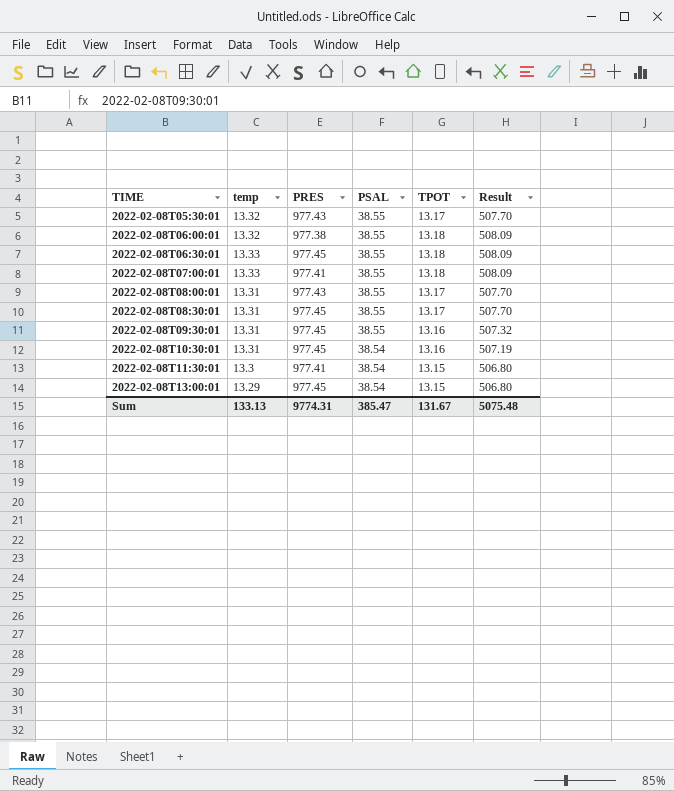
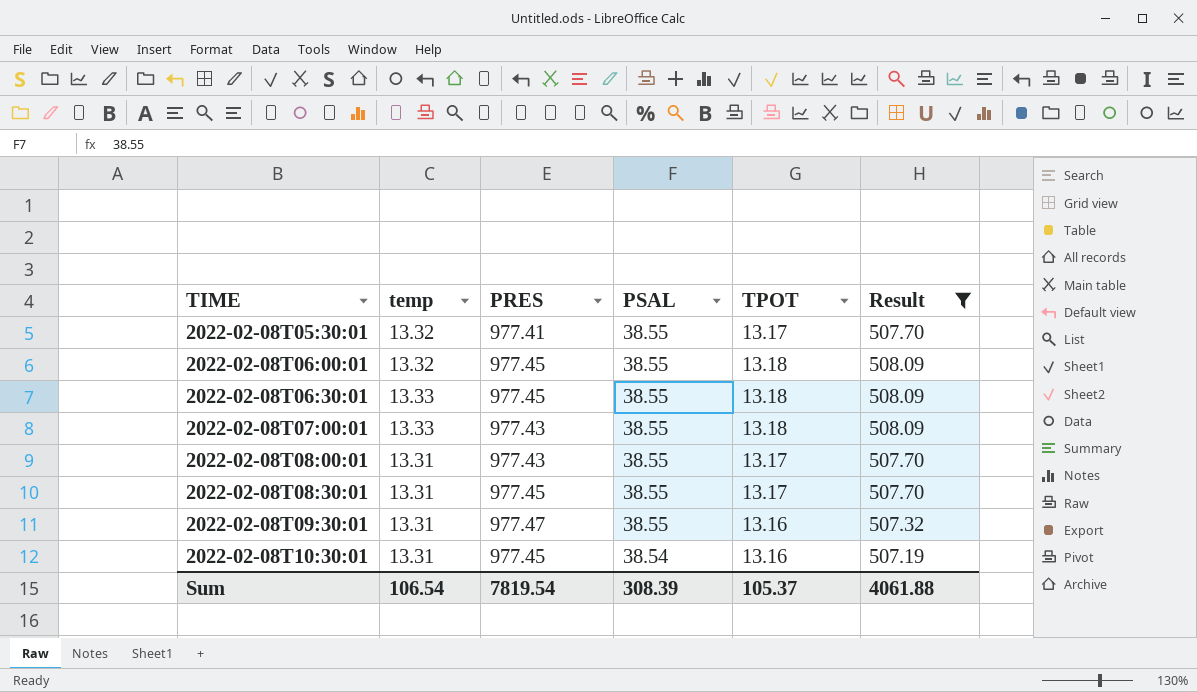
filter: none -> Result != 506.80
2022-02-08T05:30:01 | PRES: 977.43 -> 977.41
2022-02-08T06:00:01 | PRES: 977.38 -> 977.45
2022-02-08T07:00:01 | PRES: 977.41 -> 977.43
2022-02-08T09:30:01 | PRES: 977.45 -> 977.47
Sum | temp: 133.13 -> 106.54
Sum | PRES: 9774.31 -> 7819.54
Sum | PSAL: 385.47 -> 308.39
Sum | TPOT: 131.67 -> 105.37
Sum | Result: 5075.48 -> 4061.88

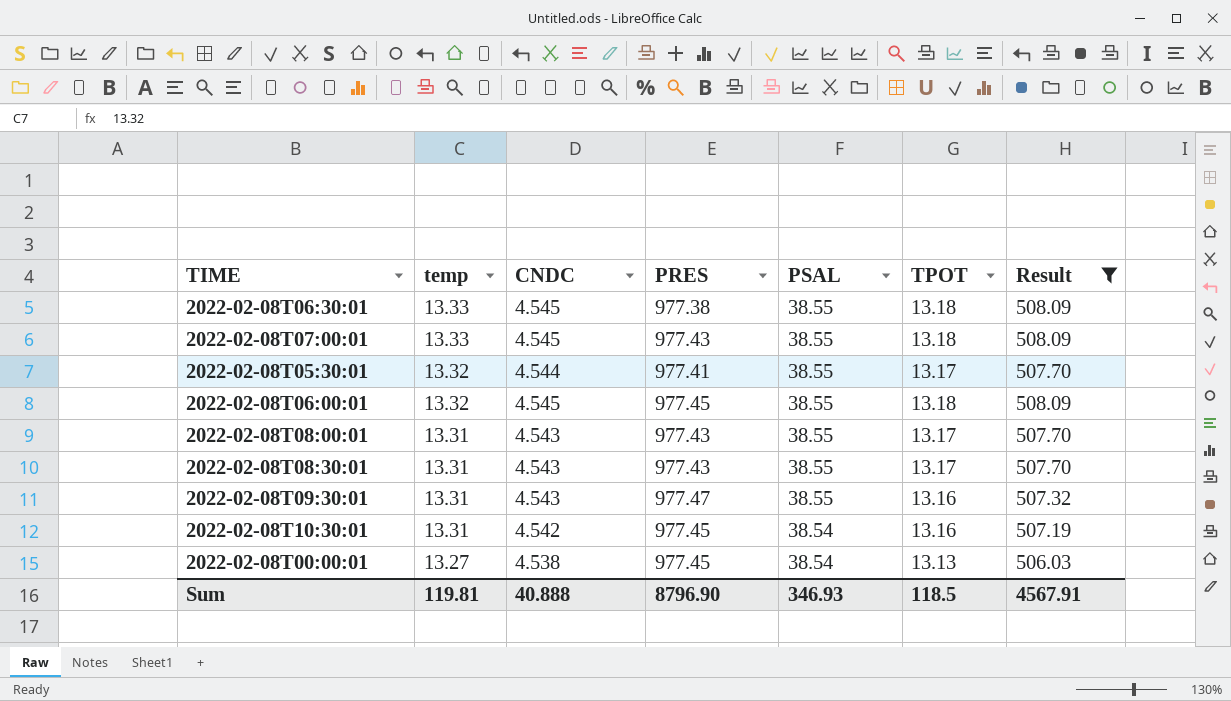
row order: TIME ascending -> temp descending
column CNDC | position: none -> 3
2022-02-08T06:30:01 | PRES: 977.45 -> 977.38
2022-02-08T08:30:01 | PRES: 977.45 -> 977.43
row 2022-02-08T00:00:01: none -> 13.27 | 4.538 | 977.45 | 38.54 | 13.13 | 506.03
Sum | temp: 106.54 -> 119.81
Sum | PRES: 7819.54 -> 8796.90
Sum | PSAL: 308.39 -> 346.93
Sum | TPOT: 105.37 -> 118.5
Sum | Result: 4061.88 -> 4567.91

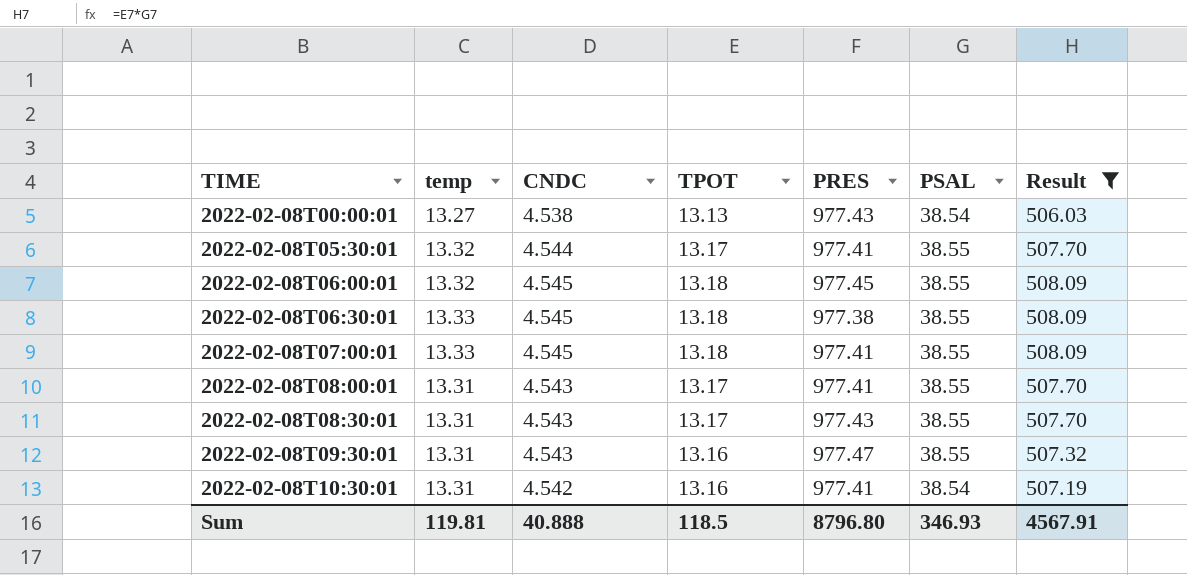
row order: temp descending -> TIME ascending
column TPOT | position: 6 -> 4
2022-02-08T00:00:01 | PRES: 977.45 -> 977.43
2022-02-08T07:00:01 | PRES: 977.43 -> 977.41
2022-02-08T08:00:01 | PRES: 977.43 -> 977.41
2022-02-08T10:30:01 | PRES: 977.45 -> 977.41
Sum | PRES: 8796.90 -> 8796.80

